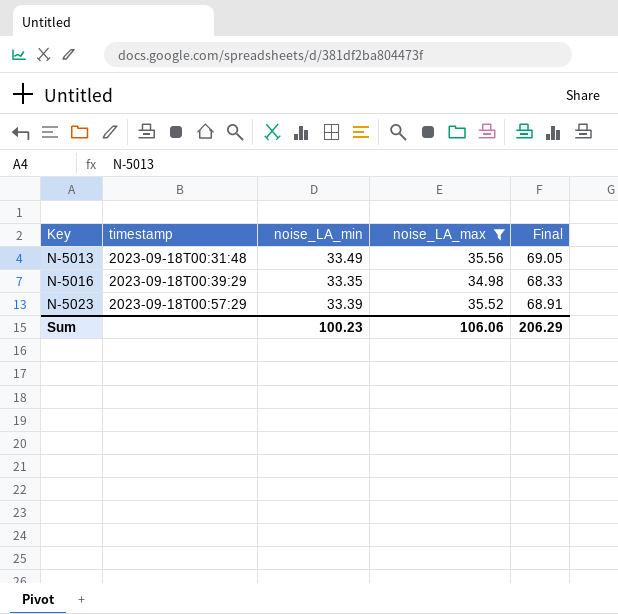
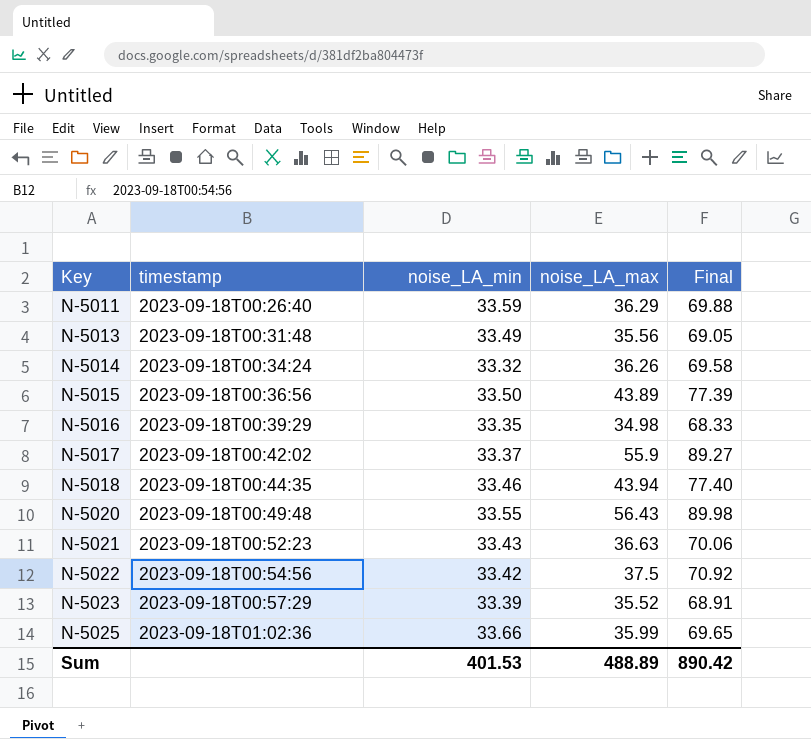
filter: noise_LA_max <= 35.56 -> none
Sum | noise_LA_min: 100.23 -> 401.53
Sum | noise_LA_max: 106.06 -> 488.89
Sum | Final: 206.29 -> 890.42

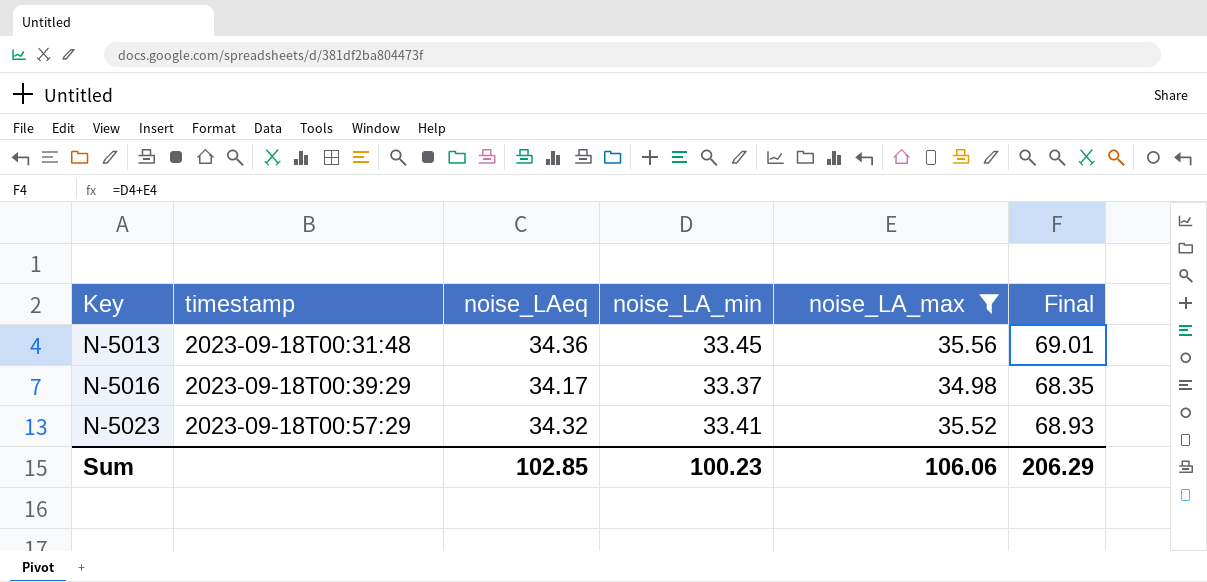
filter: none -> noise_LA_max <= 35.56
column noise_LAeq | position: none -> 3
N-5013 | noise_LA_min: 33.49 -> 33.45
N-5013 | Final: 69.05 -> 69.01
N-5016 | noise_LA_min: 33.35 -> 33.37
N-5016 | Final: 68.33 -> 68.35
N-5023 | noise_LA_min: 33.39 -> 33.41
N-5023 | Final: 68.91 -> 68.93
Sum | noise_LA_min: 401.53 -> 100.23
Sum | noise_LA_max: 488.89 -> 106.06
Sum | Final: 890.42 -> 206.29

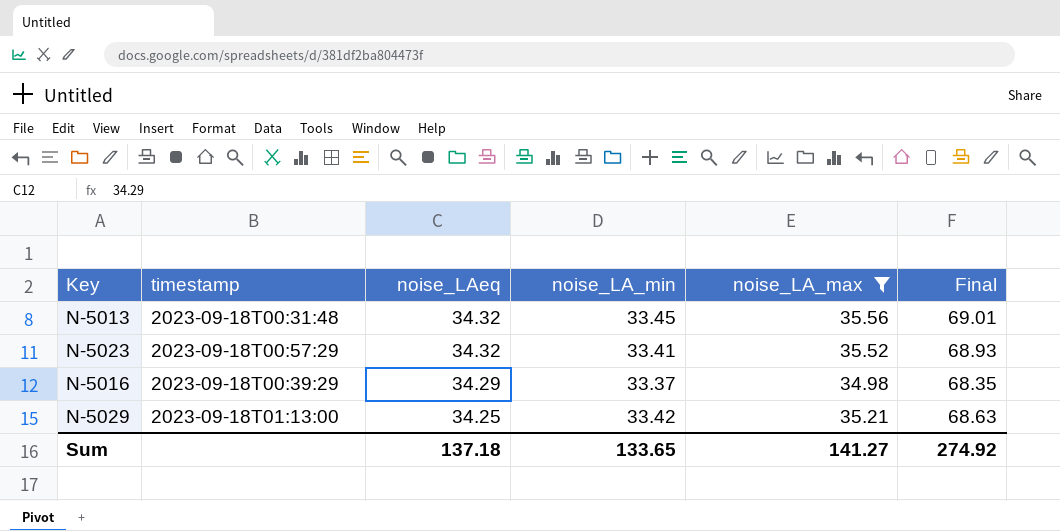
row order: Key ascending -> noise_LAeq descending
N-5013 | noise_LAeq: 34.36 -> 34.32
N-5016 | noise_LAeq: 34.17 -> 34.29
row N-5029: none -> 2023-09-18T01:13:00 | 34.25 | 33.42 | 35.21 | 68.63
Sum | noise_LAeq: 102.85 -> 137.18
Sum | noise_LA_min: 100.23 -> 133.65
Sum | noise_LA_max: 106.06 -> 141.27
Sum | Final: 206.29 -> 274.92

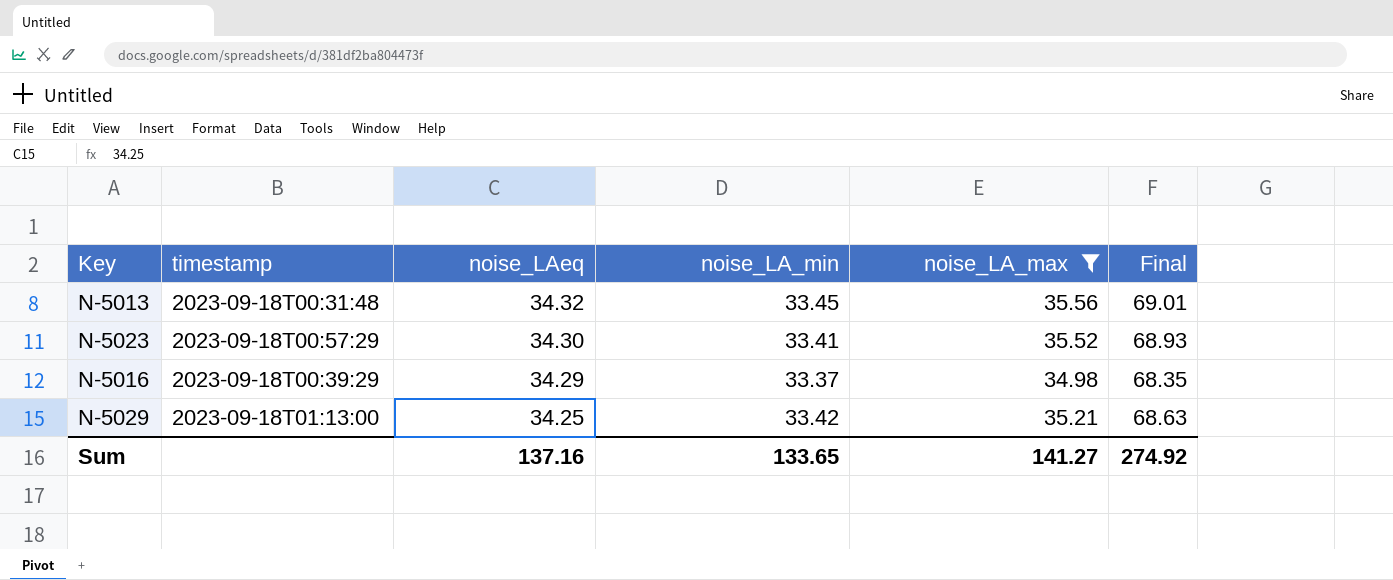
N-5023 | noise_LAeq: 34.32 -> 34.30
Sum | noise_LAeq: 137.18 -> 137.16

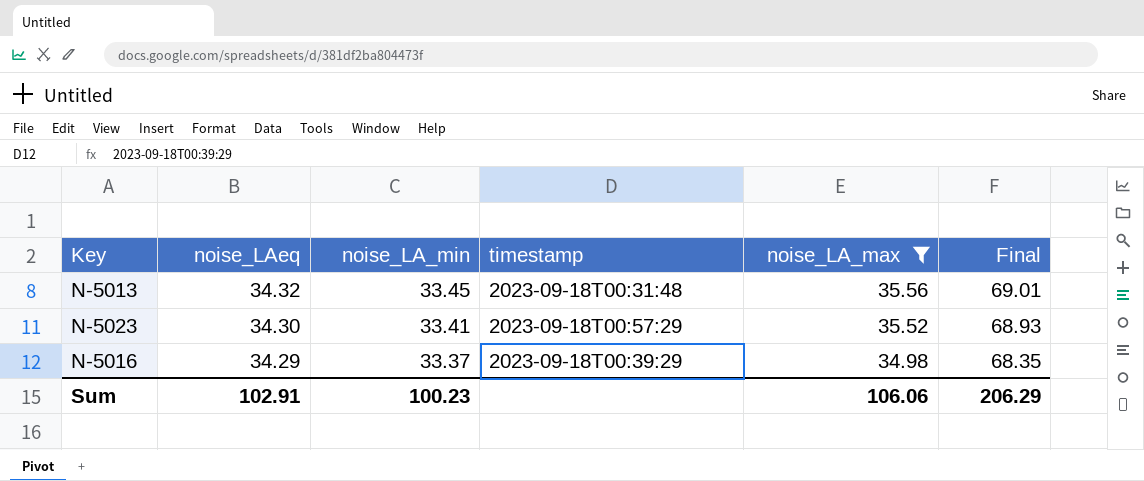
column timestamp | position: 2 -> 4
row N-5029: 2023-09-18T01:13:00 | 34.25 | 33.42 | 35.21 | 68.63 -> none
Sum | noise_LAeq: 137.16 -> 102.91
Sum | noise_LA_min: 133.65 -> 100.23
Sum | noise_LA_max: 141.27 -> 106.06
Sum | Final: 274.92 -> 206.29

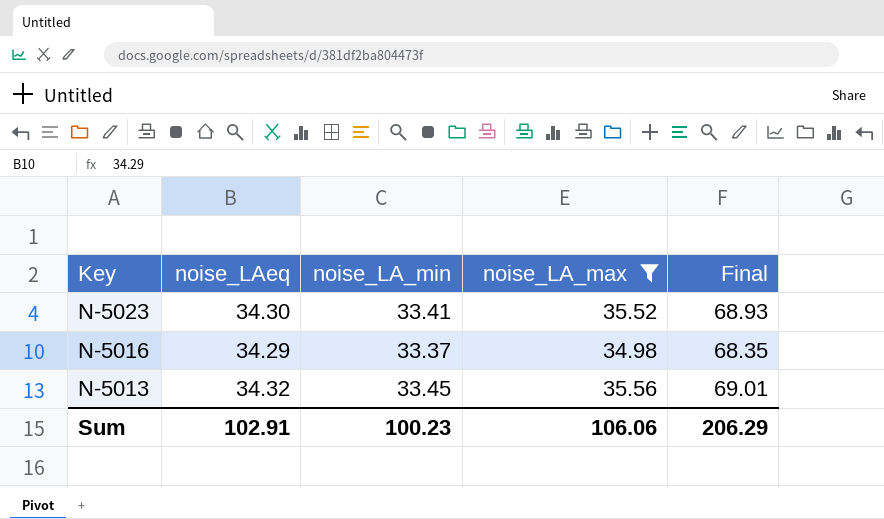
row order: noise_LAeq descending -> Key descending
column timestamp | position: 4 -> none

